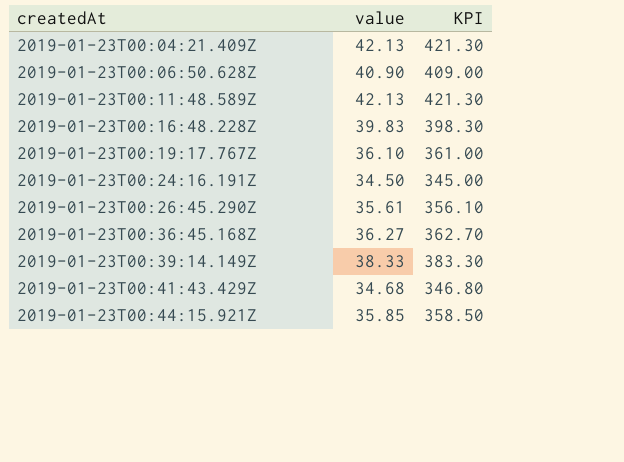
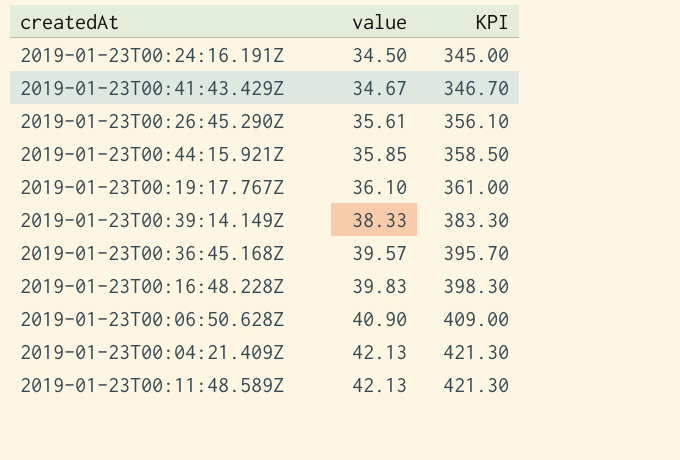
row order: createdAt ascending -> value ascending
2019-01-23T00:41:43.429Z | value: 34.68 -> 34.67
2019-01-23T00:41:43.429Z | KPI: 346.80 -> 346.70
2019-01-23T00:36:45.168Z | value: 36.27 -> 39.57
2019-01-23T00:36:45.168Z | KPI: 362.70 -> 395.70

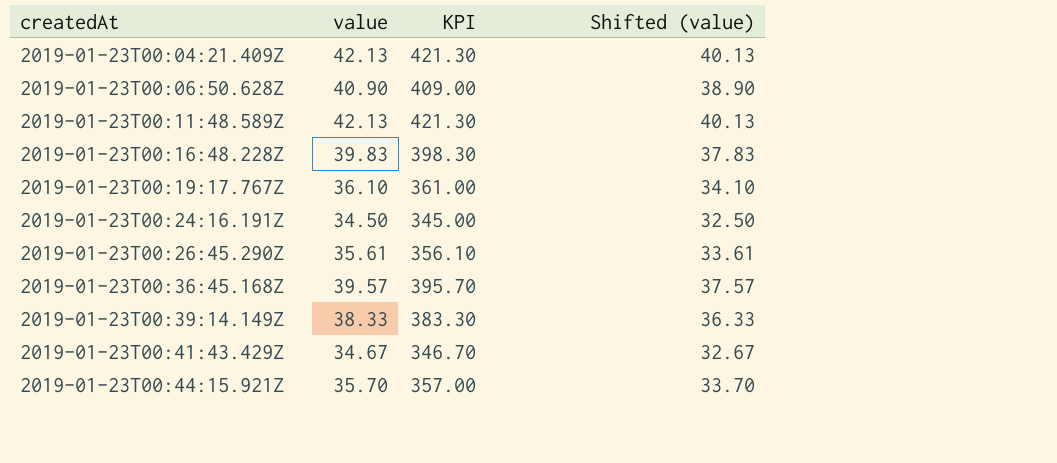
row order: value ascending -> createdAt ascending
column Shifted (value) | formula: none -> [value] - 2
2019-01-23T00:44:15.921Z | value: 35.85 -> 35.70
2019-01-23T00:44:15.921Z | KPI: 358.50 -> 357.00

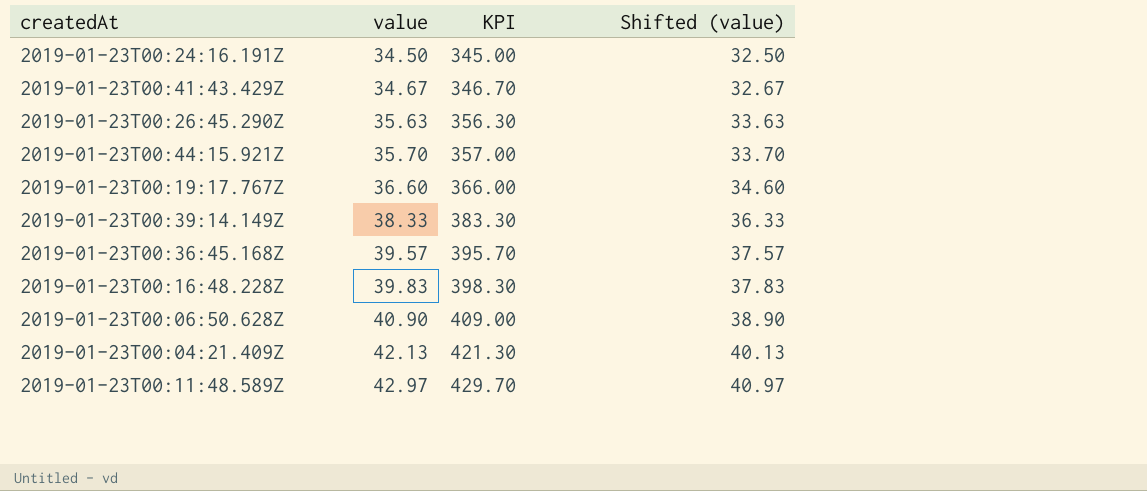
row order: createdAt ascending -> value ascending
2019-01-23T00:26:45.290Z | value: 35.61 -> 35.63
2019-01-23T00:26:45.290Z | KPI: 356.10 -> 356.30
2019-01-23T00:26:45.290Z | Shifted (value): 33.61 -> 33.63
2019-01-23T00:19:17.767Z | value: 36.10 -> 36.60
2019-01-23T00:19:17.767Z | KPI: 361.00 -> 366.00
2019-01-23T00:19:17.767Z | Shifted (value): 34.10 -> 34.60
2019-01-23T00:11:48.589Z | value: 42.13 -> 42.97
2019-01-23T00:11:48.589Z | KPI: 421.30 -> 429.70
2019-01-23T00:11:48.589Z | Shifted (value): 40.13 -> 40.97

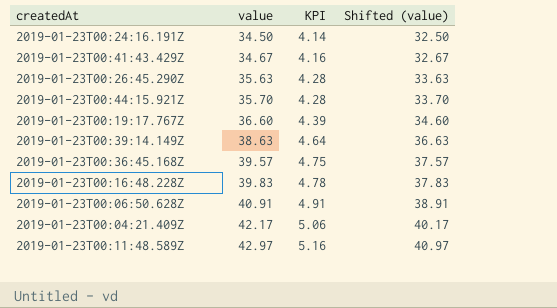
column KPI | formula: [value] * 10 -> [value] * 0.12
2019-01-23T00:39:14.149Z | value: 38.33 -> 38.63
2019-01-23T00:39:14.149Z | Shifted (value): 36.33 -> 36.63
2019-01-23T00:06:50.628Z | value: 40.90 -> 40.91
2019-01-23T00:06:50.628Z | Shifted (value): 38.90 -> 38.91
2019-01-23T00:04:21.409Z | value: 42.13 -> 42.17
2019-01-23T00:04:21.409Z | Shifted (value): 40.13 -> 40.17

